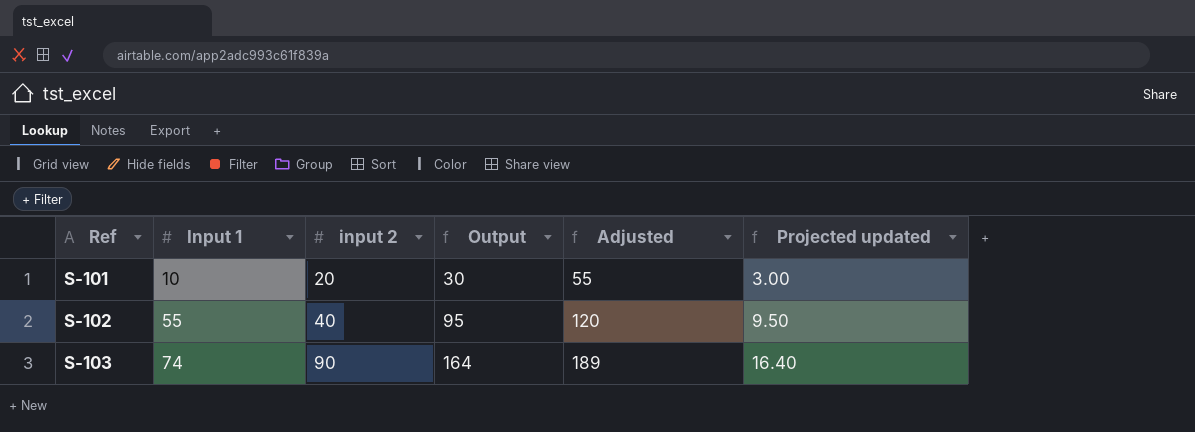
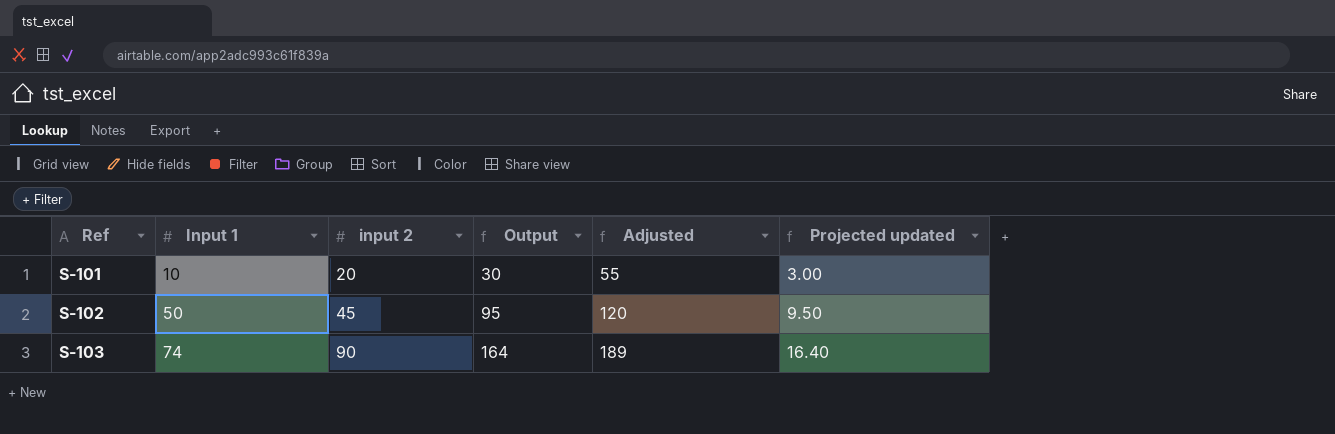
S-102 | Input 1: 55 -> 50
S-102 | input 2: 40 -> 45

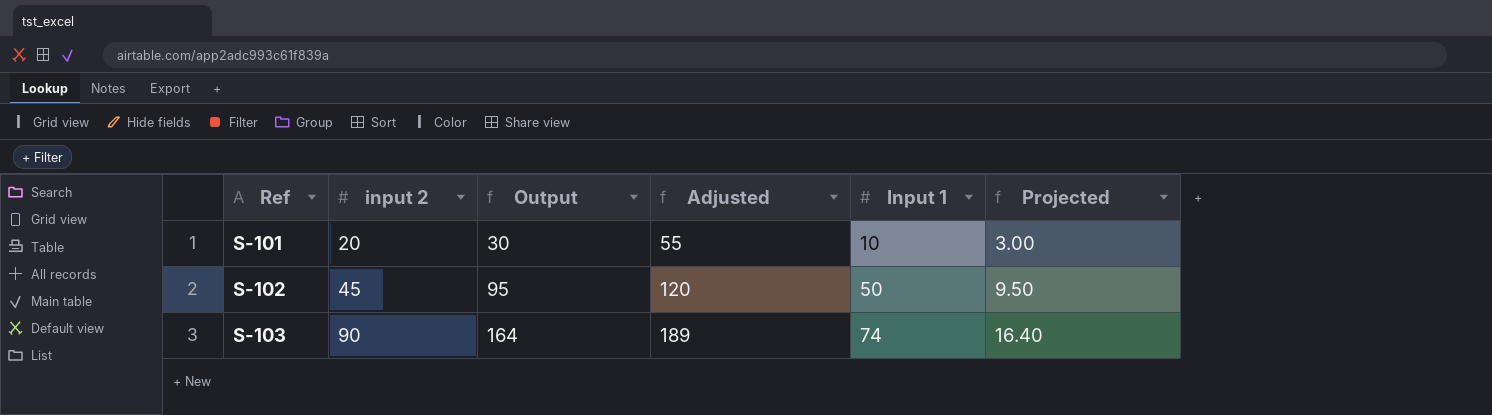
column Input 1 | position: 2 -> 5
column name: Projected updated -> Projected

